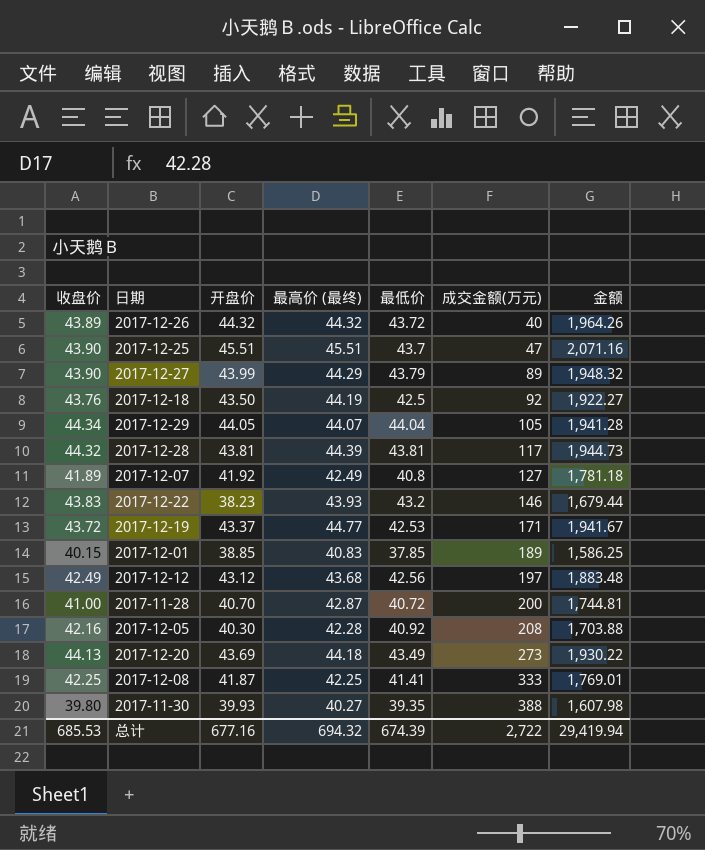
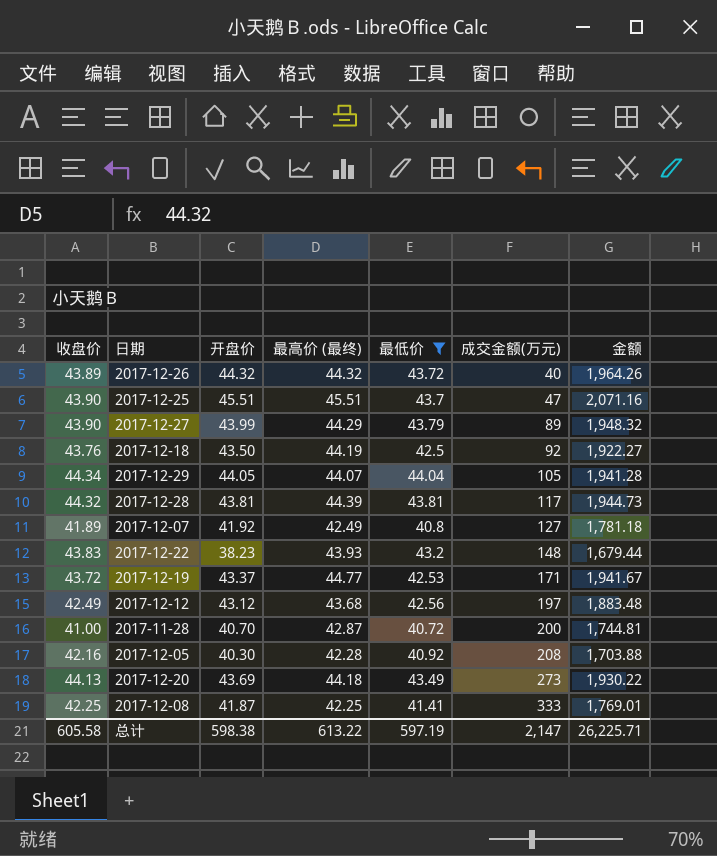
filter: none -> 最低价 >= 40.72
2017-12-22 | 成交金额(万元): 146 -> 148
总计 | 收盘价: 685.53 -> 605.58
总计 | 开盘价: 677.16 -> 598.38
总计 | 最高价 (最终): 694.32 -> 613.22
总计 | 最低价: 674.39 -> 597.19
总计 | 成交金额(万元): 2,722 -> 2,147
总计 | 金额: 29,419.94 -> 26,225.71

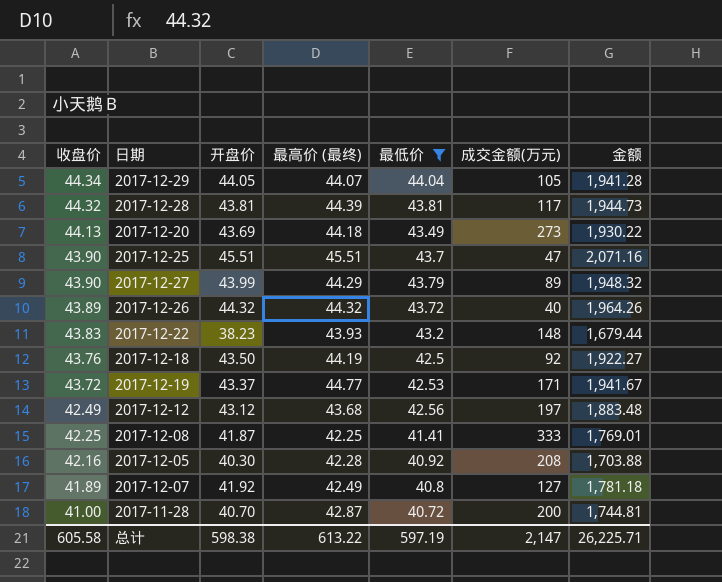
row order: 成交金额(万元) ascending -> 收盘价 descending

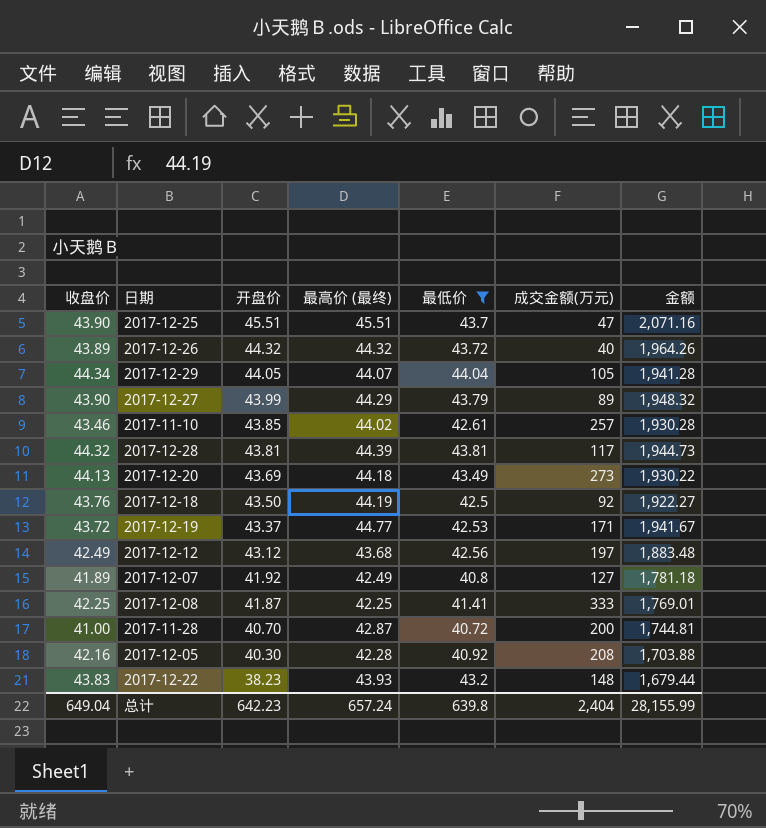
row order: 收盘价 descending -> 开盘价 descending
row 2017-11-10: none -> 43.46 | 43.85 | 44.02 | 42.61 | 257 | 1,930.28
总计 | 收盘价: 605.58 -> 649.04
总计 | 开盘价: 598.38 -> 642.23
总计 | 最高价 (最终): 613.22 -> 657.24
总计 | 最低价: 597.19 -> 639.8
总计 | 成交金额(万元): 2,147 -> 2,404
总计 | 金额: 26,225.71 -> 28,155.99

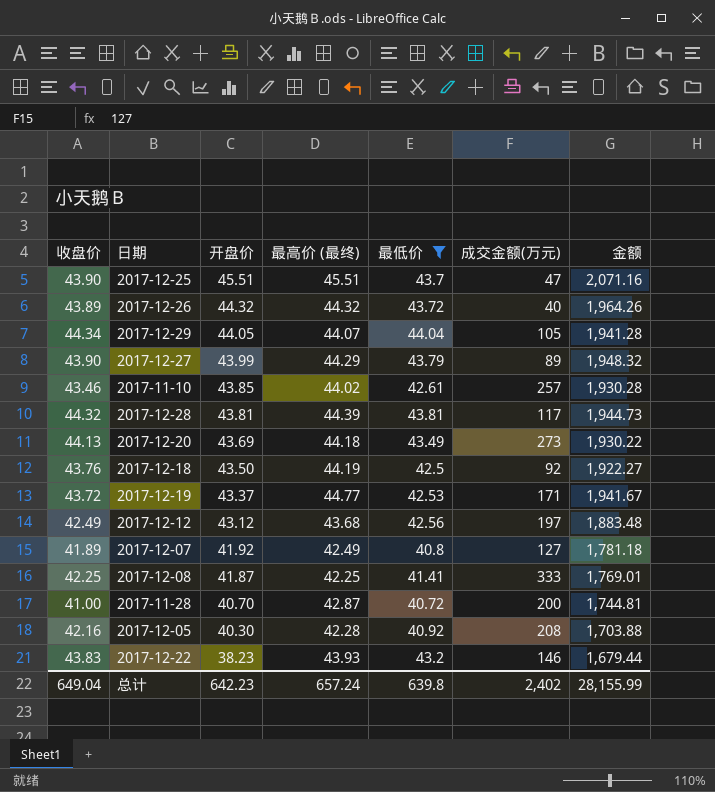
2017-12-22 | 成交金额(万元): 148 -> 146
总计 | 成交金额(万元): 2,404 -> 2,402

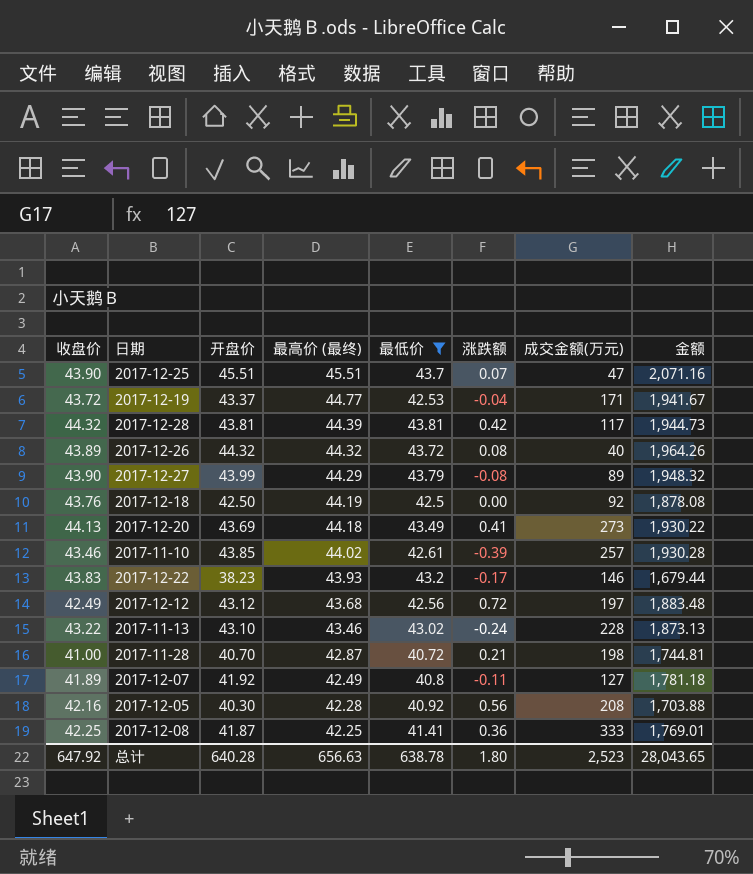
row order: 开盘价 descending -> 最高价 (最终) descending
column 涨跌额 | position: none -> 6
row 2017-12-29: 44.34 | 44.05 | 44.07 | 44.04 | 105 | 1,941.28 -> none
2017-12-18 | 开盘价: 43.50 -> 42.50
2017-12-18 | 金额: 1,922.27 -> 1,878.08
row 2017-11-13: none -> 43.22 | 43.10 | 43.46 | 43.02 | -0.24 | 228 | 1,873.13
2017-11-28 | 成交金额(万元): 200 -> 198
总计 | 收盘价: 649.04 -> 647.92
总计 | 开盘价: 642.23 -> 640.28
总计 | 最高价 (最终): 657.24 -> 656.63
总计 | 最低价: 639.8 -> 638.78
总计 | 成交金额(万元): 2,402 -> 2,523
总计 | 金额: 28,155.99 -> 28,043.65

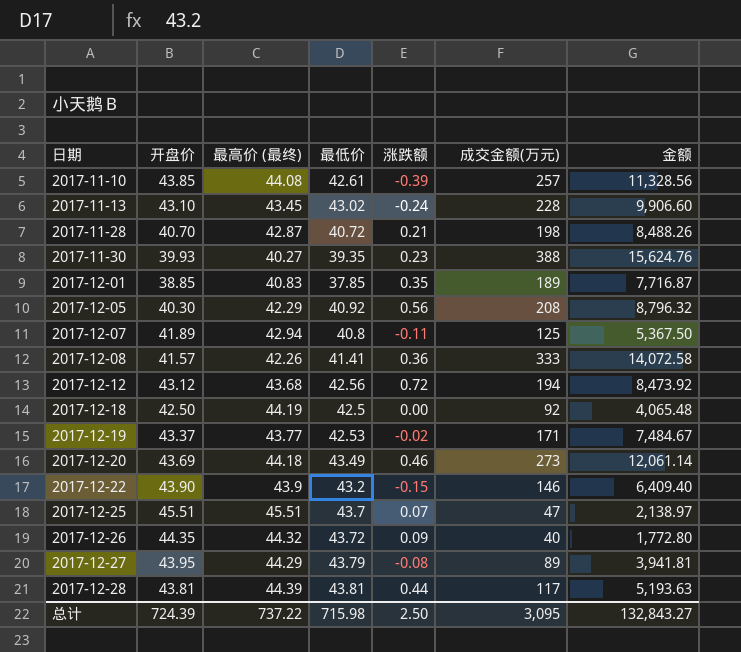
filter: 最低价 >= 40.72 -> none
row order: 最高价 (最终) descending -> 日期 ascending
column 收盘价 | position: 1 -> none
column 金额 | formula: [开盘价] * [最高价 (最终)] -> [最高价 (最终)] * [成交金额(万元)]
2017-11-10 | 最高价 (最终): 44.02 -> 44.08
2017-11-13 | 最高价 (最终): 43.46 -> 43.45
2017-12-05 | 最高价 (最终): 42.28 -> 42.29
2017-12-07 | 开盘价: 41.92 -> 41.89
2017-12-07 | 最高价 (最终): 42.49 -> 42.94
2017-12-07 | 成交金额(万元): 127 -> 125
2017-12-08 | 开盘价: 41.87 -> 41.57
2017-12-08 | 最高价 (最终): 42.25 -> 42.26
2017-12-12 | 成交金额(万元): 197 -> 194
2017-12-19 | 最高价 (最终): 44.77 -> 43.77
2017-12-19 | 涨跌额: -0.04 -> -0.02
2017-12-20 | 涨跌额: 0.41 -> 0.46
2017-12-22 | 开盘价: 38.23 -> 43.90
2017-12-22 | 最高价 (最终): 43.93 -> 43.9
2017-12-22 | 涨跌额: -0.17 -> -0.15
2017-12-26 | 开盘价: 44.32 -> 44.35
2017-12-26 | 涨跌额: 0.08 -> 0.09
2017-12-27 | 开盘价: 43.99 -> 43.95
2017-12-28 | 涨跌额: 0.42 -> 0.44
总计 | 开盘价: 640.28 -> 724.39
总计 | 最高价 (最终): 656.63 -> 737.22
总计 | 最低价: 638.78 -> 715.98
总计 | 涨跌额: 1.80 -> 2.50
总计 | 成交金额(万元): 2,523 -> 3,095
总计 | 金额: 28,043.65 -> 132,843.27

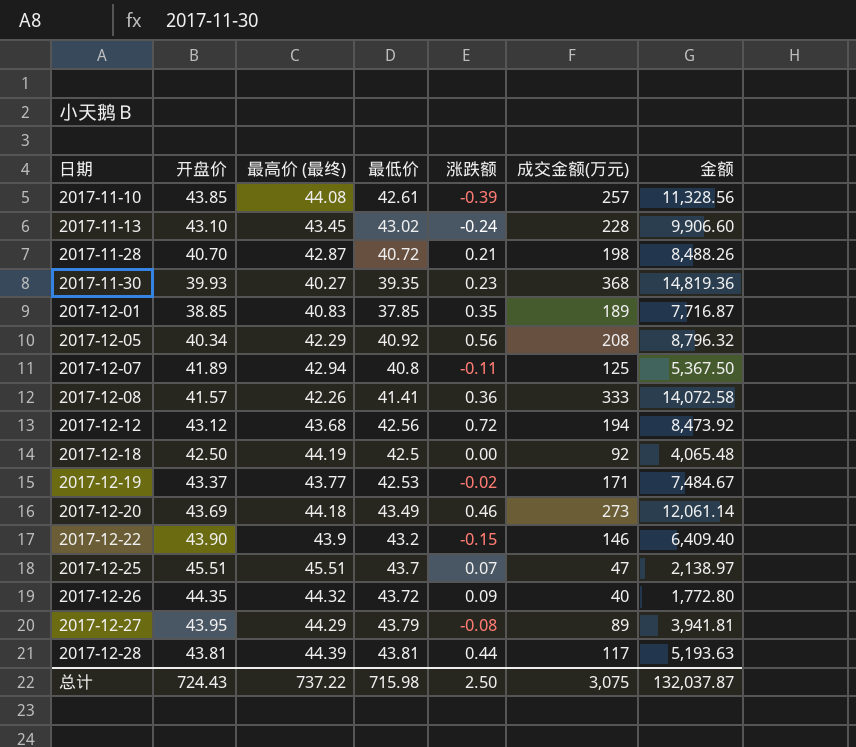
2017-11-30 | 成交金额(万元): 388 -> 368
2017-11-30 | 金额: 15,624.76 -> 14,819.36
2017-12-05 | 开盘价: 40.30 -> 40.34
总计 | 开盘价: 724.39 -> 724.43
总计 | 成交金额(万元): 3,095 -> 3,075
总计 | 金额: 132,843.27 -> 132,037.87

